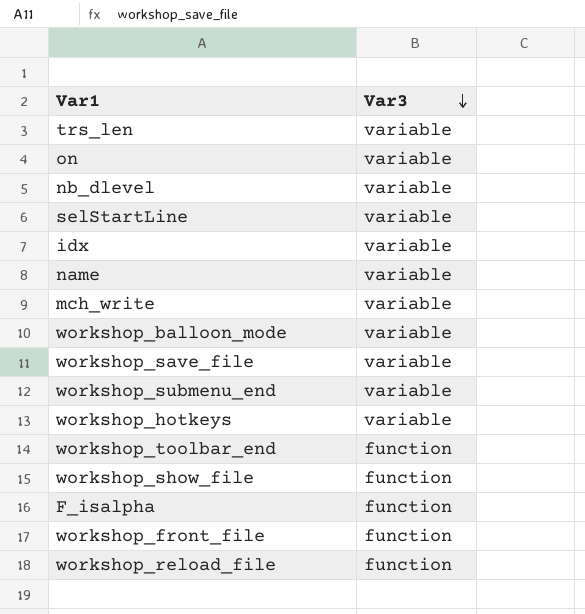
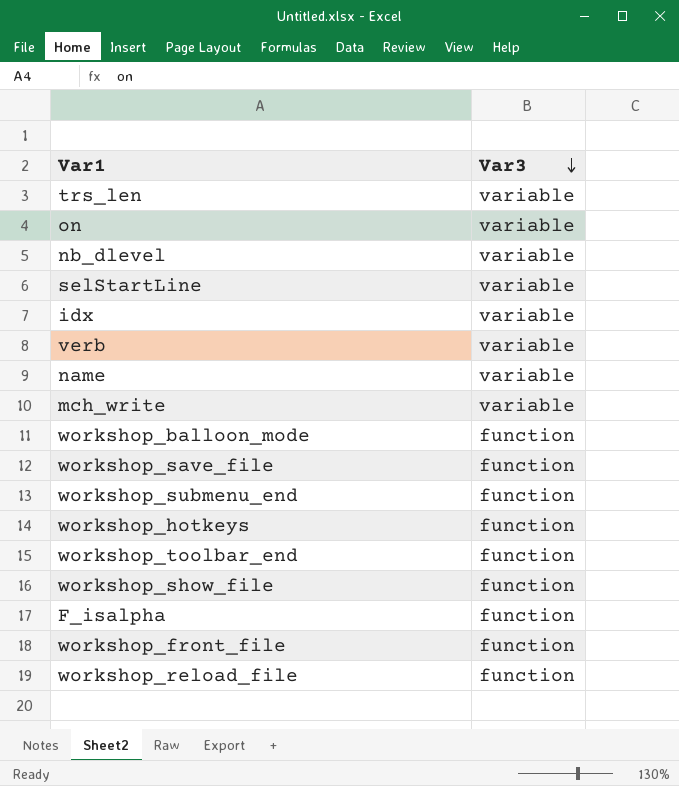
row verb: none -> variable
workshop_balloon_mode | Var3: variable -> function
workshop_save_file | Var3: variable -> function
workshop_submenu_end | Var3: variable -> function
workshop_hotkeys | Var3: variable -> function

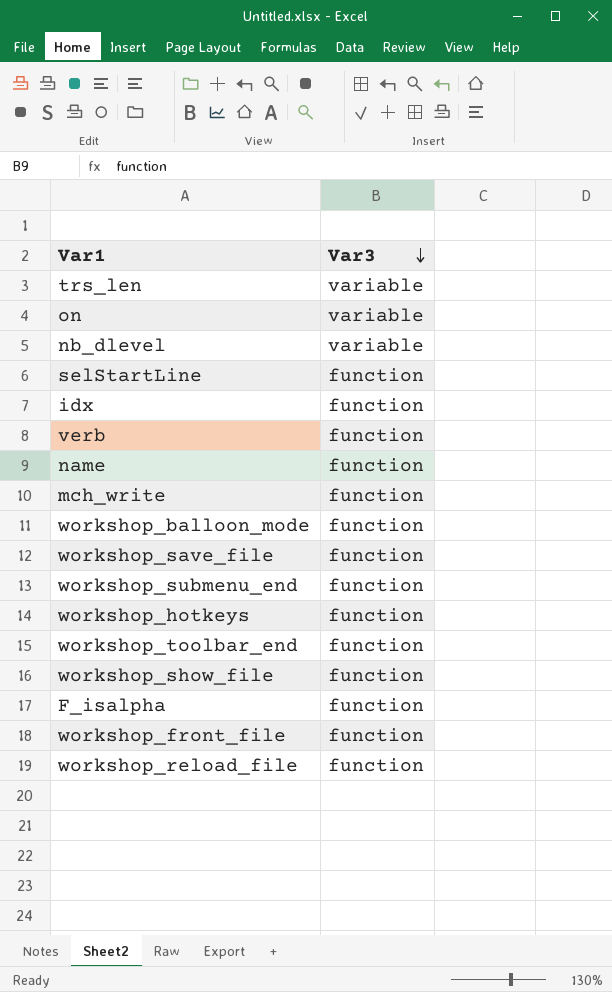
selStartLine | Var3: variable -> function
idx | Var3: variable -> function
verb | Var3: variable -> function
name | Var3: variable -> function
mch_write | Var3: variable -> function

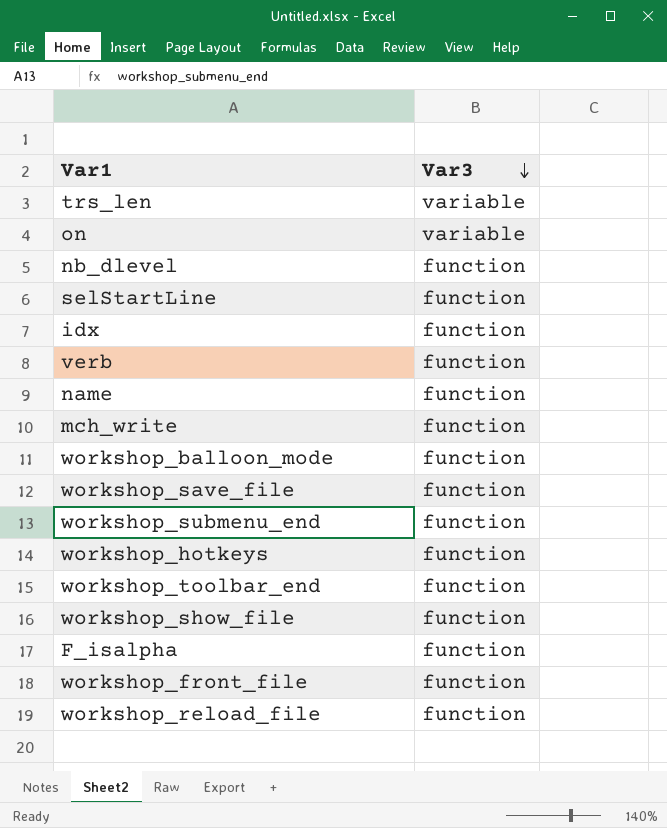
nb_dlevel | Var3: variable -> function

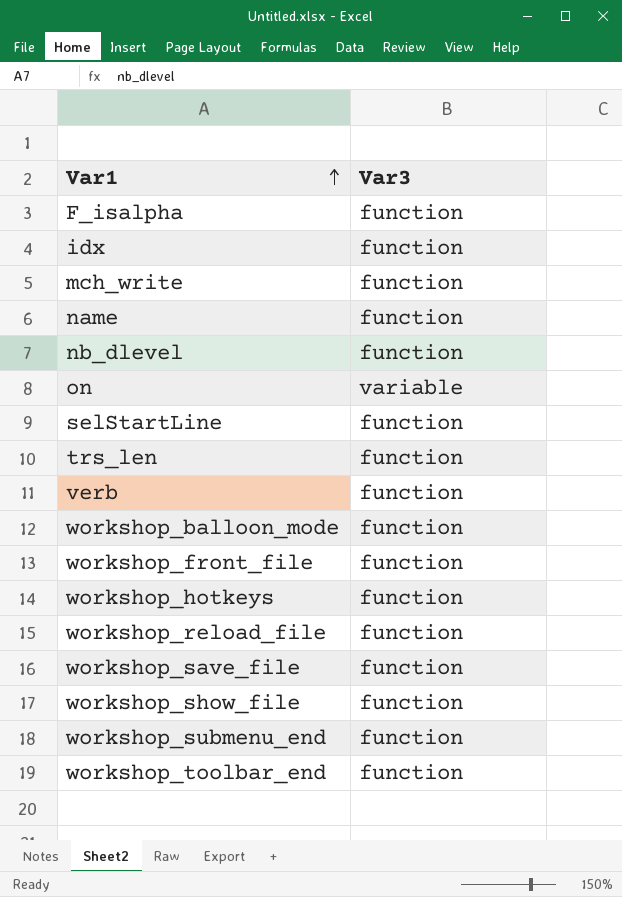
row order: Var3 descending -> Var1 ascending
trs_len | Var3: variable -> function

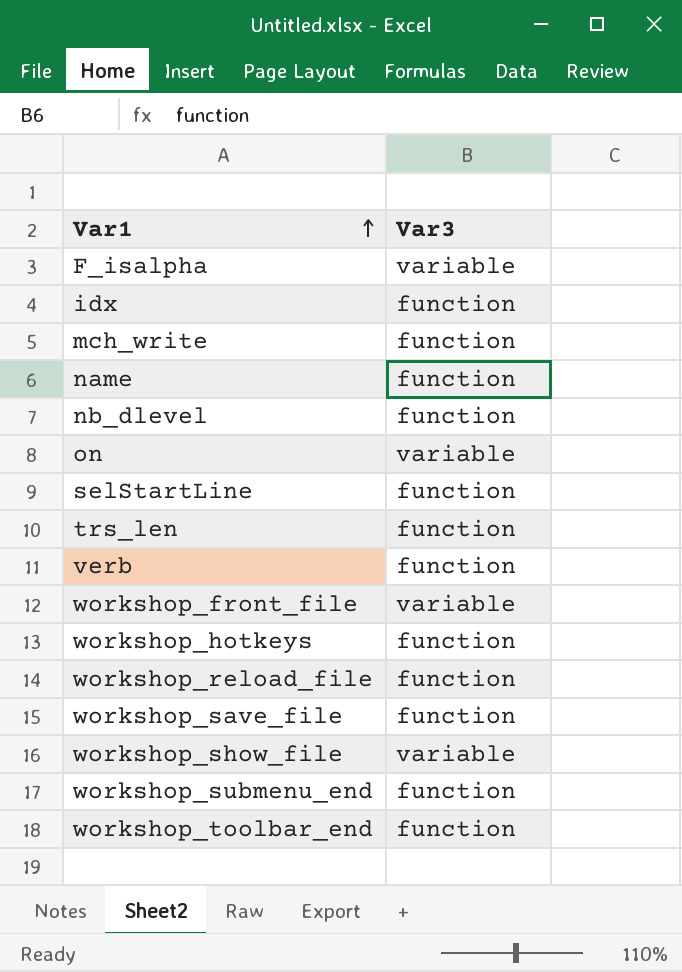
row workshop_balloon_mode: function -> none
F_isalpha | Var3: function -> variable
workshop_front_file | Var3: function -> variable
workshop_show_file | Var3: function -> variable

